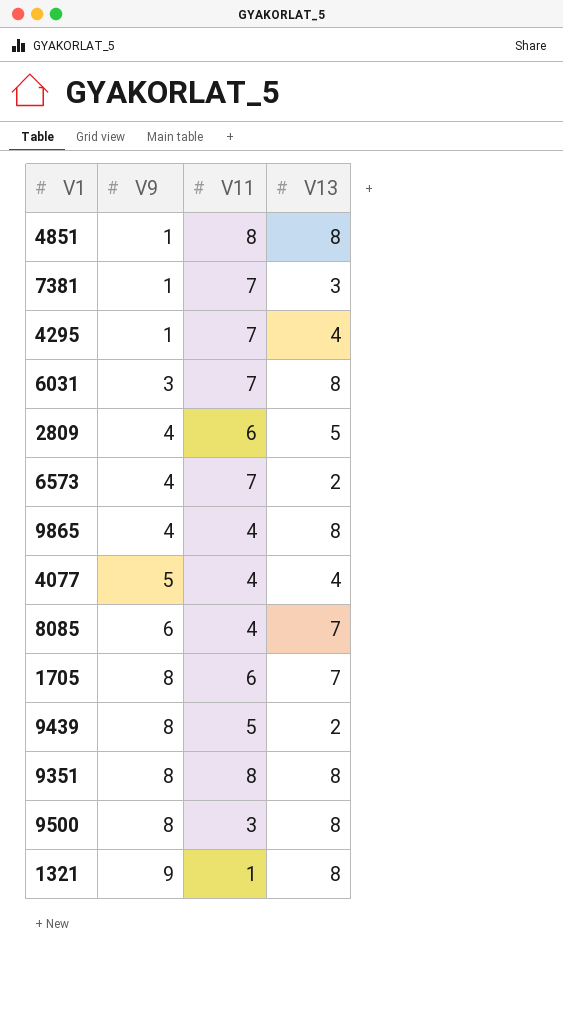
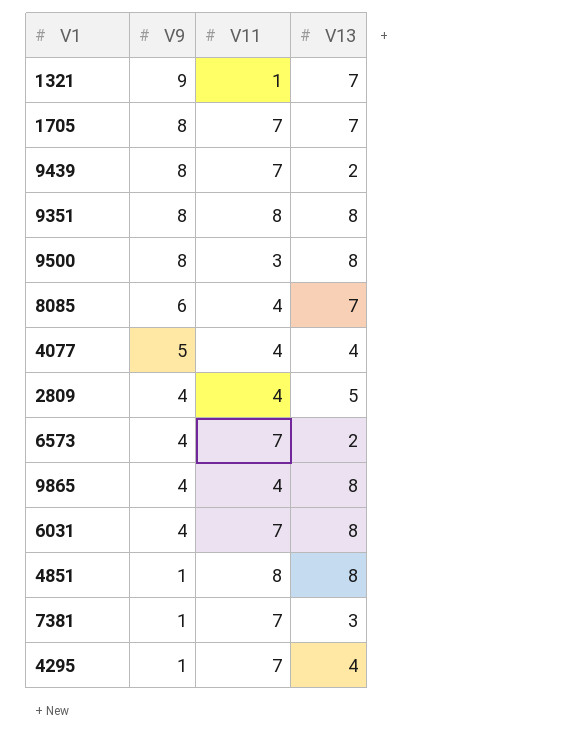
row order: V9 ascending -> V9 descending
1321 | V13: 8 -> 7
1705 | V11: 6 -> 7
9439 | V11: 5 -> 7
2809 | V11: 6 -> 4
6031 | V9: 3 -> 4

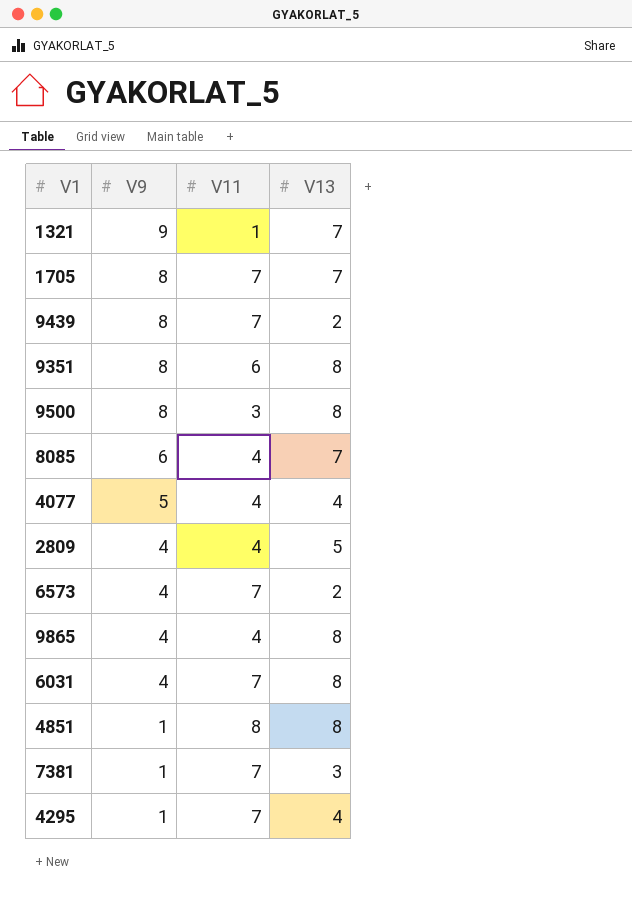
9351 | V11: 8 -> 6

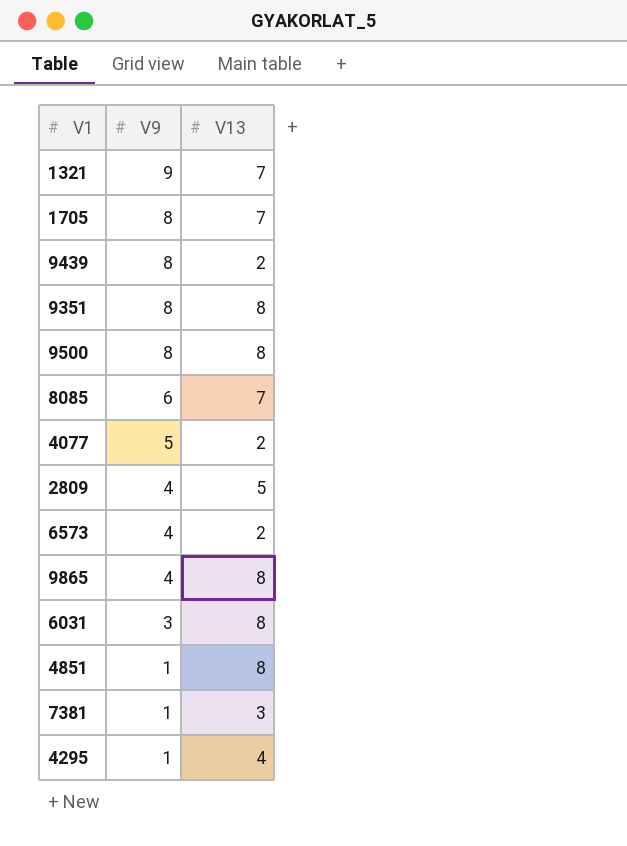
column V11 | position: 3 -> none
4077 | V13: 4 -> 2
6031 | V9: 4 -> 3

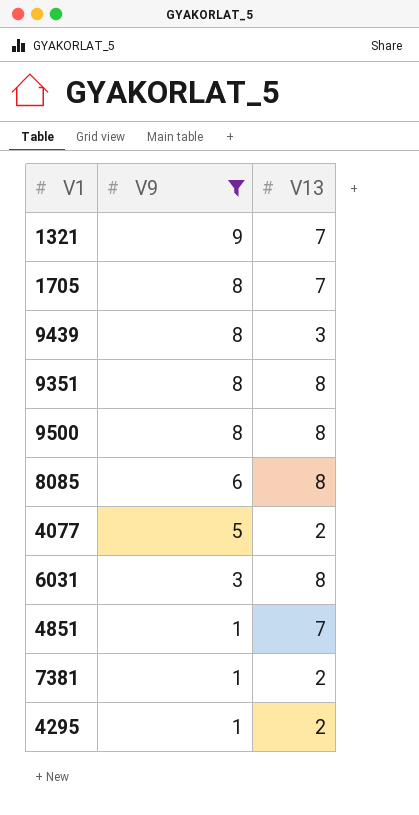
filter: none -> V9 != 4
9439 | V13: 2 -> 3
8085 | V13: 7 -> 8
4851 | V13: 8 -> 7
7381 | V13: 3 -> 2
4295 | V13: 4 -> 2

